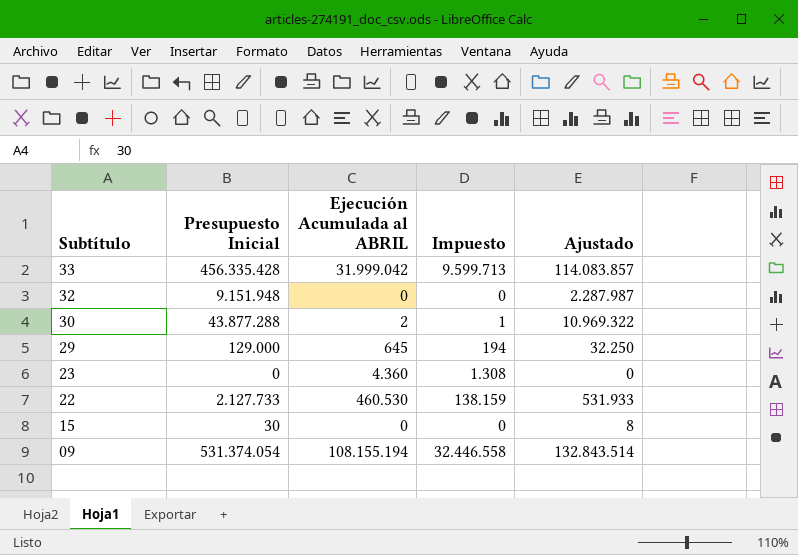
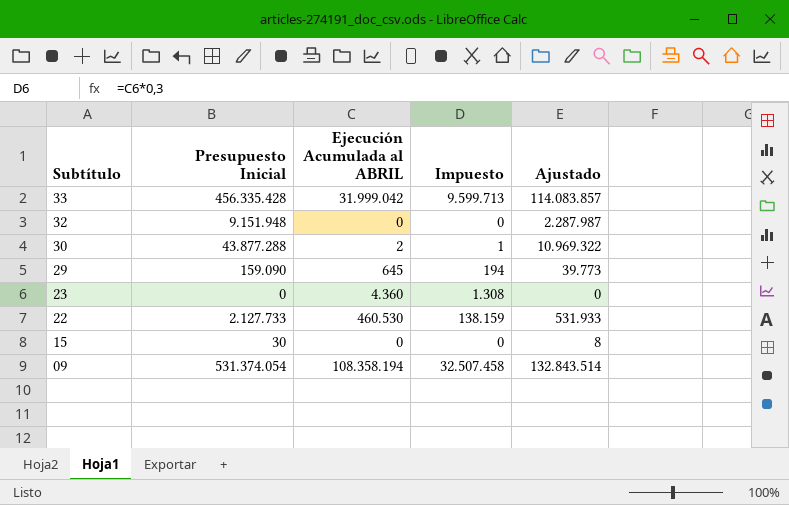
29 | Presupuesto Inicial: 129.000 -> 159.090
29 | Ajustado: 32.250 -> 39.773
09 | Ejecución Acumulada al ABRIL: 108.155.194 -> 108.358.194
09 | Impuesto: 32.446.558 -> 32.507.458

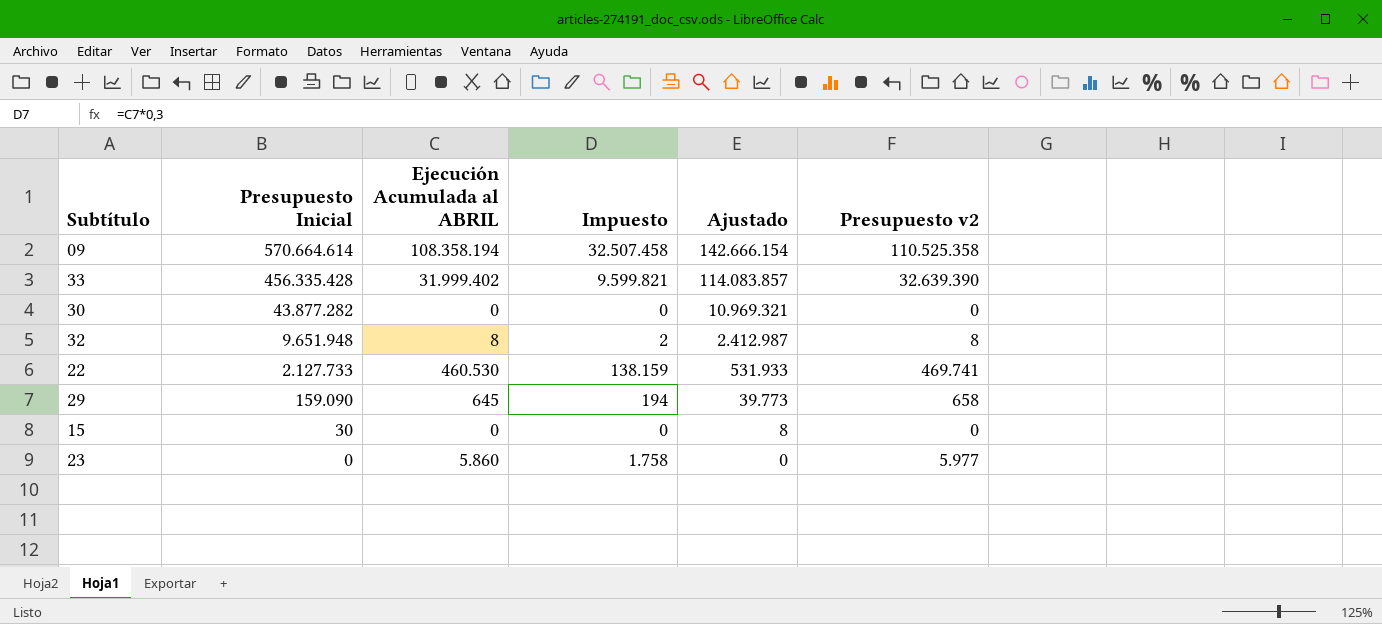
row order: Subtítulo descending -> Presupuesto Inicial descending
column Presupuesto v2 | formula: none -> [Ejecución Acumulada al ABRIL] * 1,02
09 | Presupuesto Inicial: 531.374.054 -> 570.664.614
09 | Ajustado: 132.843.514 -> 142.666.154
33 | Ejecución Acumulada al ABRIL: 31.999.042 -> 31.999.402
33 | Impuesto: 9.599.713 -> 9.599.821
30 | Presupuesto Inicial: 43.877.288 -> 43.877.282
30 | Ejecución Acumulada al ABRIL: 2 -> 0
30 | Impuesto: 1 -> 0
30 | Ajustado: 10.969.322 -> 10.969.321
32 | Presupuesto Inicial: 9.151.948 -> 9.651.948
32 | Ejecución Acumulada al ABRIL: 0 -> 8
32 | Impuesto: 0 -> 2
32 | Ajustado: 2.287.987 -> 2.412.987
23 | Ejecución Acumulada al ABRIL: 4.360 -> 5.860
23 | Impuesto: 1.308 -> 1.758

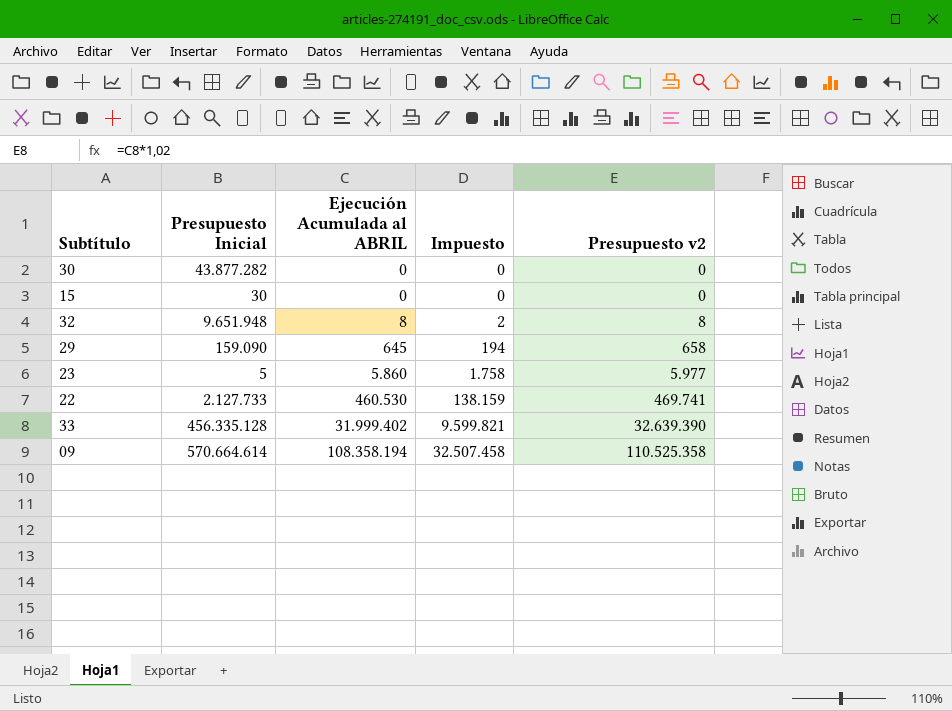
row order: Presupuesto Inicial descending -> Ejecución Acumulada al ABRIL ascending
column Ajustado | formula: [Presupuesto Inicial] * 0,25 -> none
23 | Presupuesto Inicial: 0 -> 5
33 | Presupuesto Inicial: 456.335.428 -> 456.335.128

